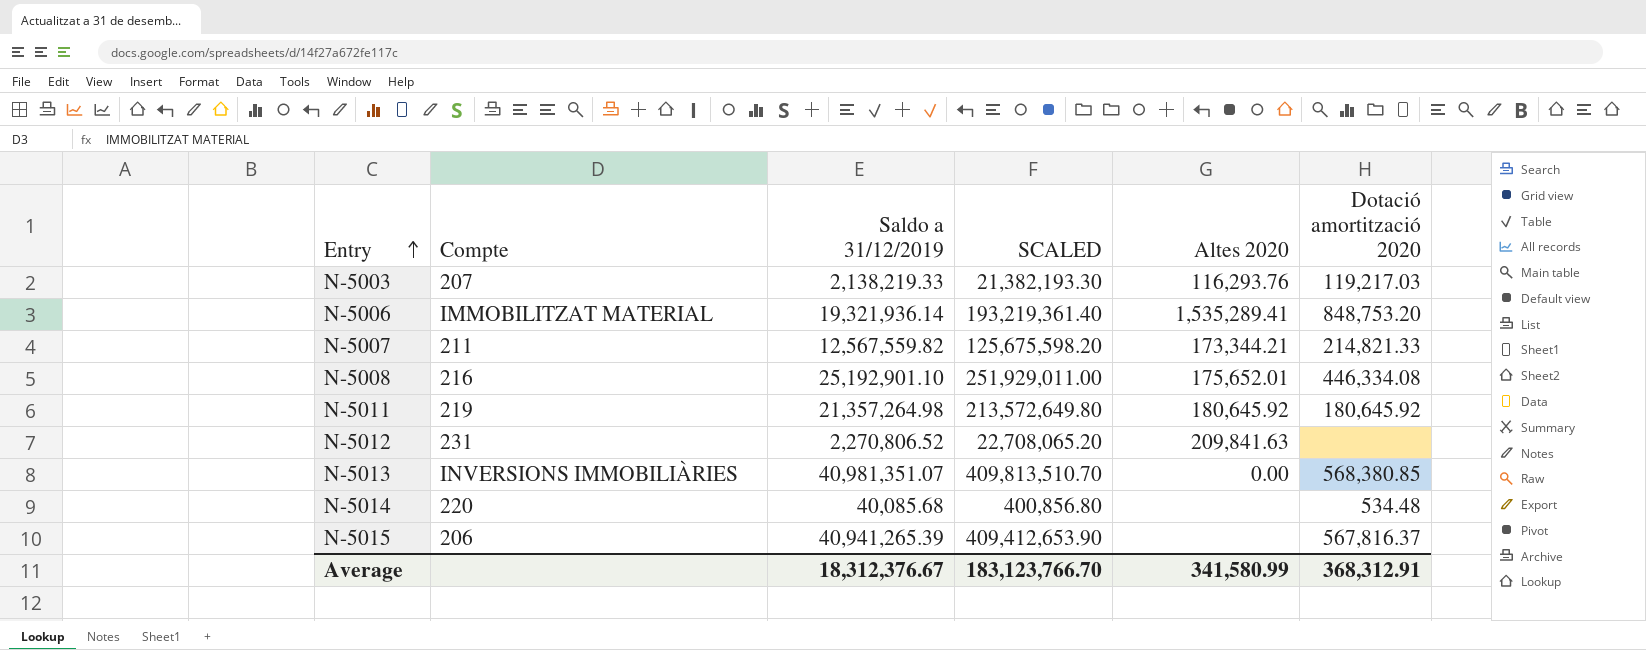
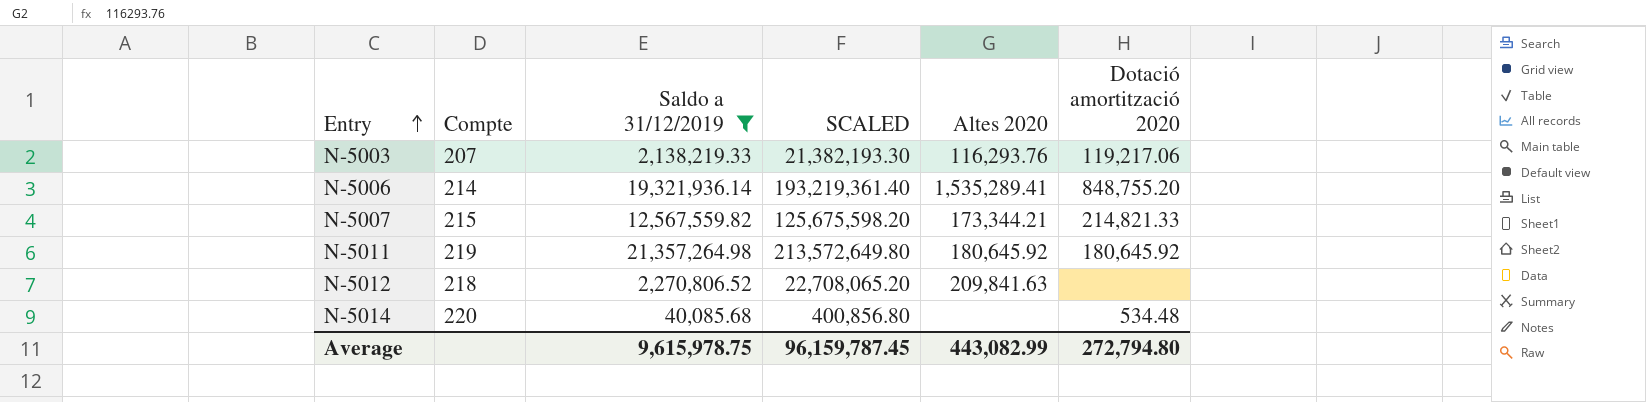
filter: none -> Saldo a 31/12/2019 <= 21,357,264.98
N-5003 | Dotació amortització 2020: 119,217.03 -> 119,217.06
N-5006 | Compte: IMMOBILITZAT MATERIAL -> 214
N-5006 | Dotació amortització 2020: 848,753.20 -> 848,755.20
N-5007 | Compte: 211 -> 215
N-5012 | Compte: 231 -> 218
Average | Saldo a 31/12/2019: 18,312,376.67 -> 9,615,978.75
Average | SCALED: 183,123,766.70 -> 96,159,787.45
Average | Altes 2020: 341,580.99 -> 443,082.99
Average | Dotació amortització 2020: 368,312.91 -> 272,794.80

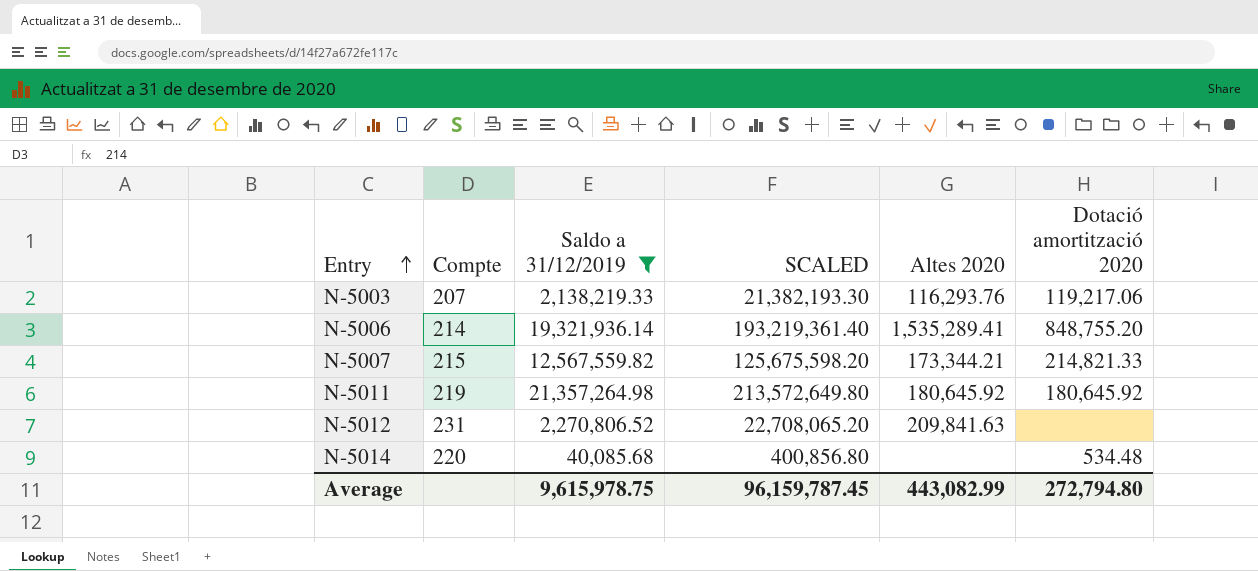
N-5012 | Compte: 218 -> 231

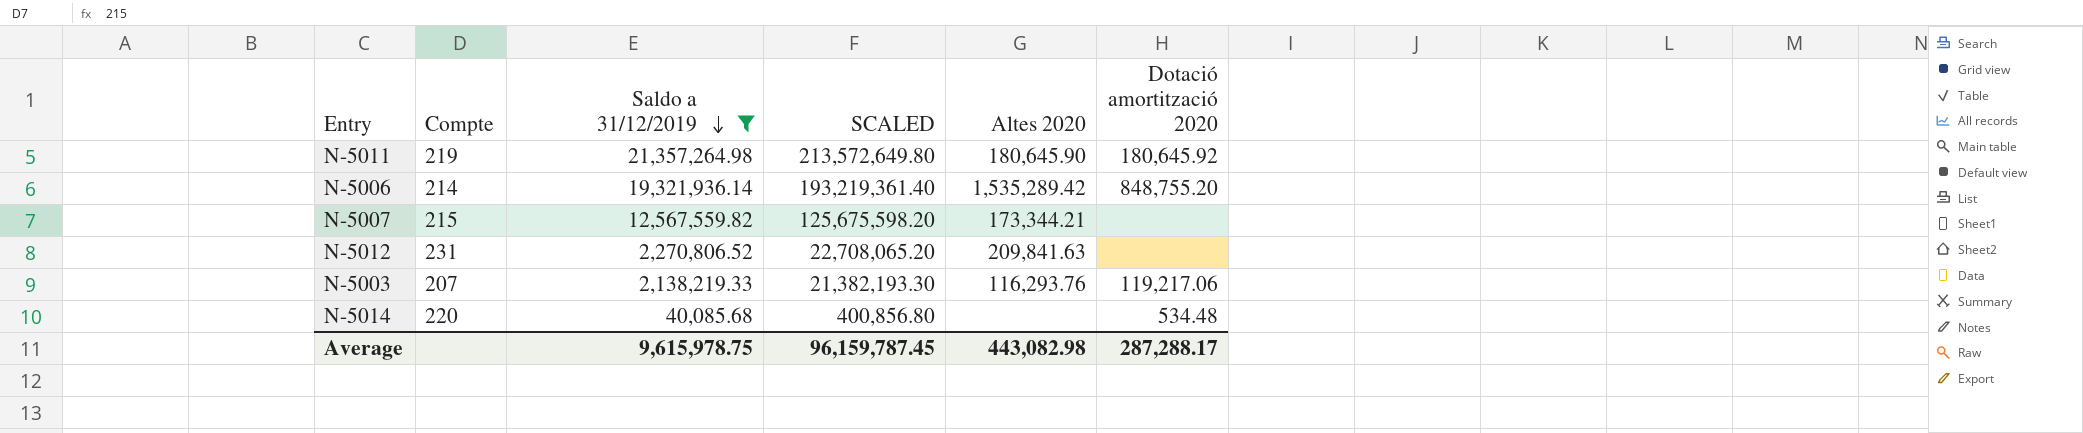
row order: Entry ascending -> Saldo a 31/12/2019 descending
N-5011 | Altes 2020: 180,645.92 -> 180,645.90
N-5006 | Altes 2020: 1,535,289.41 -> 1,535,289.42
N-5007 | Dotació amortització 2020: 214,821.33 -> none
Average | Altes 2020: 443,082.99 -> 443,082.98
Average | Dotació amortització 2020: 272,794.80 -> 287,288.17

